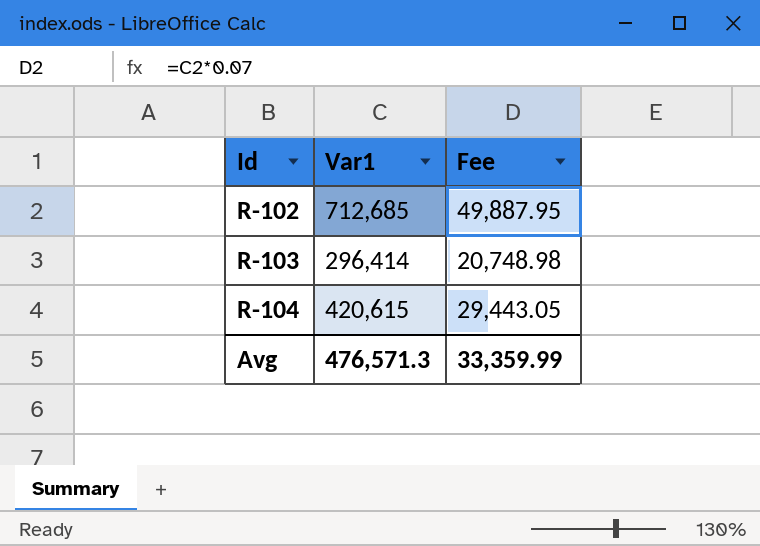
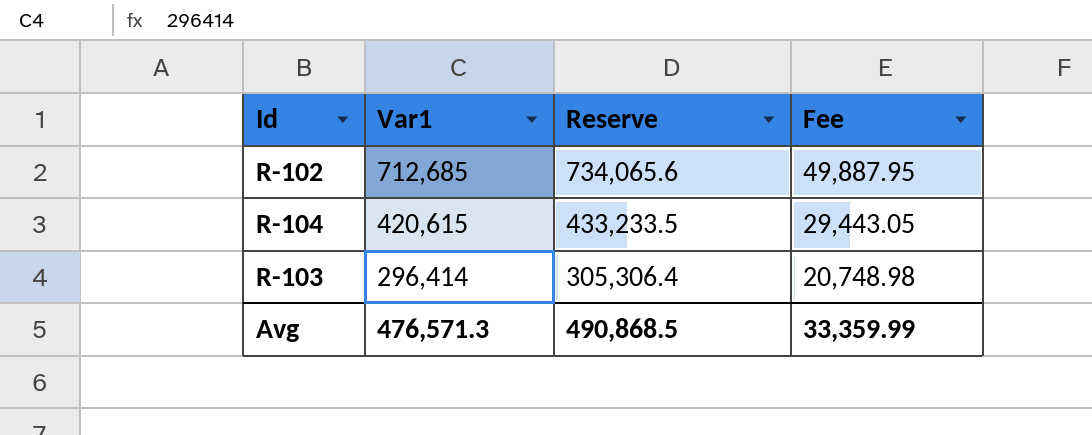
row order: Id ascending -> Var1 descending
column Reserve | formula: none -> [Var1] * 1.03

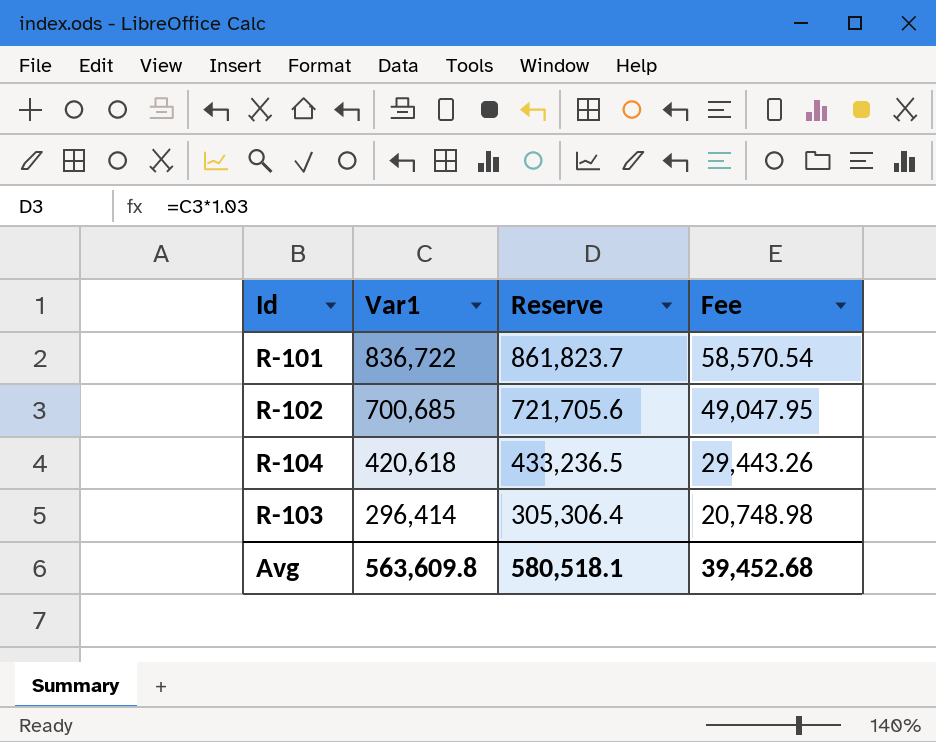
row R-101: none -> 836,722 | 861,823.7 | 58,570.54
R-102 | Var1: 712,685 -> 700,685
R-102 | Reserve: 734,065.6 -> 721,705.6
R-102 | Fee: 49,887.95 -> 49,047.95
R-104 | Var1: 420,615 -> 420,618
R-104 | Reserve: 433,233.5 -> 433,236.5
R-104 | Fee: 29,443.05 -> 29,443.26
Avg | Var1: 476,571.3 -> 563,609.8
Avg | Reserve: 490,868.5 -> 580,518.1
Avg | Fee: 33,359.99 -> 39,452.68

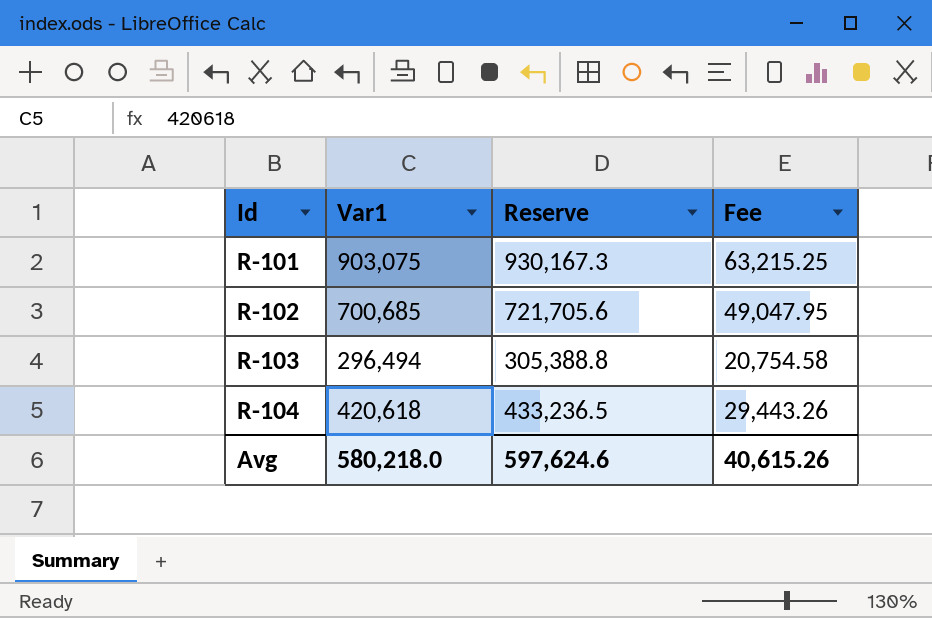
row order: Var1 descending -> Id ascending
R-101 | Var1: 836,722 -> 903,075
R-101 | Reserve: 861,823.7 -> 930,167.3
R-101 | Fee: 58,570.54 -> 63,215.25
R-103 | Var1: 296,414 -> 296,494
R-103 | Reserve: 305,306.4 -> 305,388.8
R-103 | Fee: 20,748.98 -> 20,754.58
Avg | Var1: 563,609.8 -> 580,218.0
Avg | Reserve: 580,518.1 -> 597,624.6
Avg | Fee: 39,452.68 -> 40,615.26

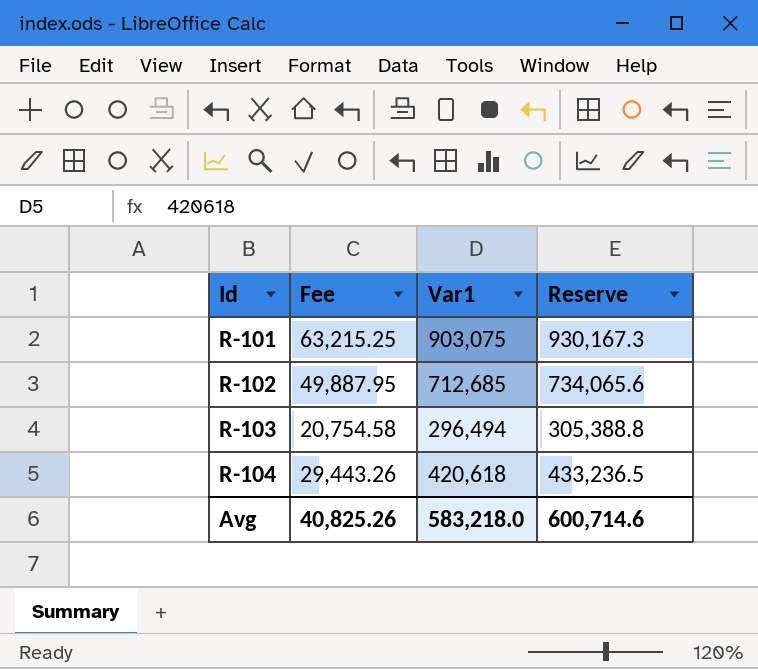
column Fee | position: 4 -> 2
R-102 | Fee: 49,047.95 -> 49,887.95
R-102 | Var1: 700,685 -> 712,685
R-102 | Reserve: 721,705.6 -> 734,065.6
Avg | Fee: 40,615.26 -> 40,825.26
Avg | Var1: 580,218.0 -> 583,218.0
Avg | Reserve: 597,624.6 -> 600,714.6

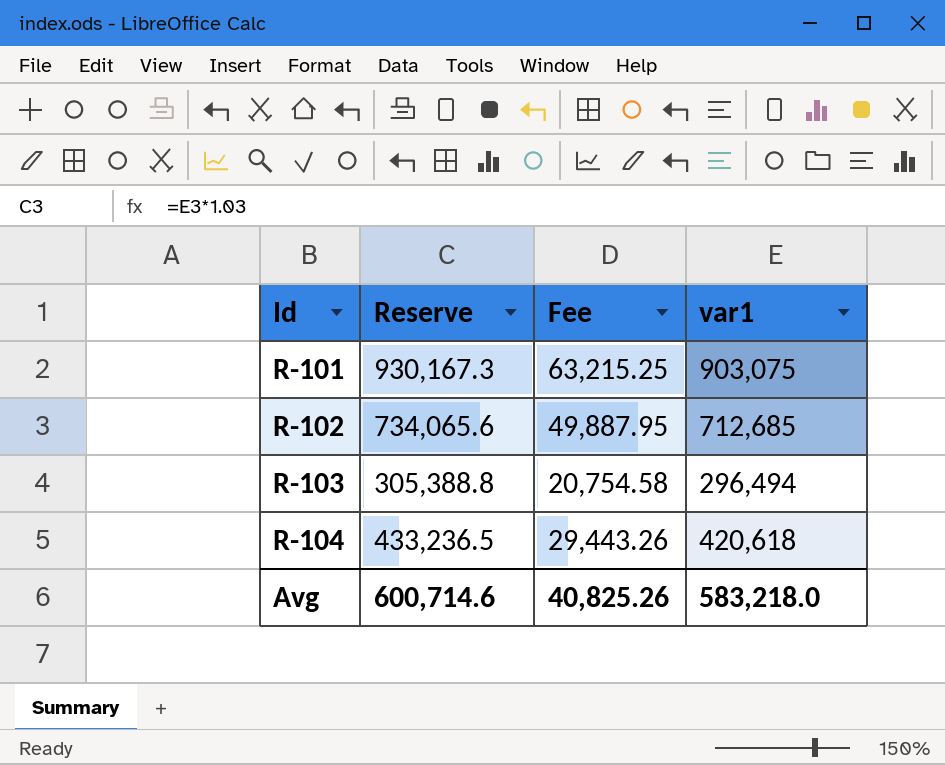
column Reserve | position: 4 -> 2
column name: Var1 -> var1

